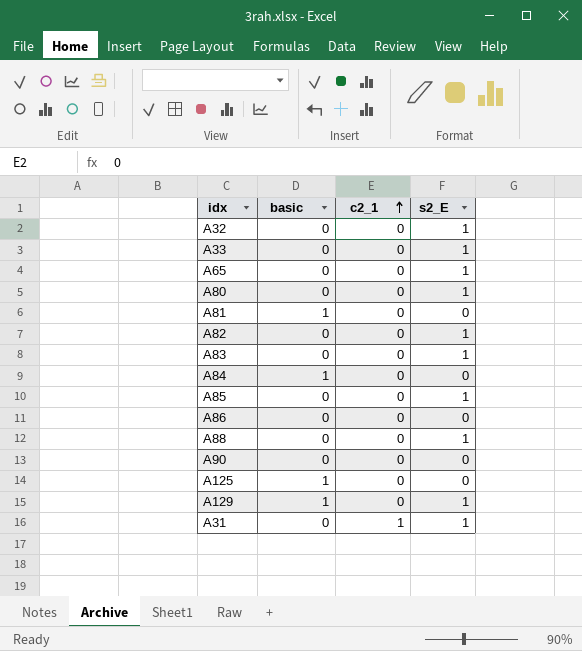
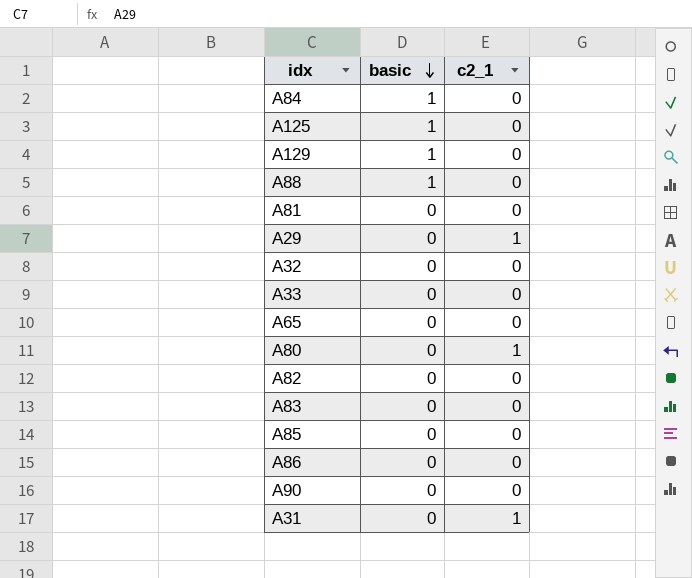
row order: c2_1 ascending -> basic descending
column s2_E | position: 4 -> none
A88 | basic: 0 -> 1
A81 | basic: 1 -> 0
row A29: none -> 0 | 1
A80 | c2_1: 0 -> 1

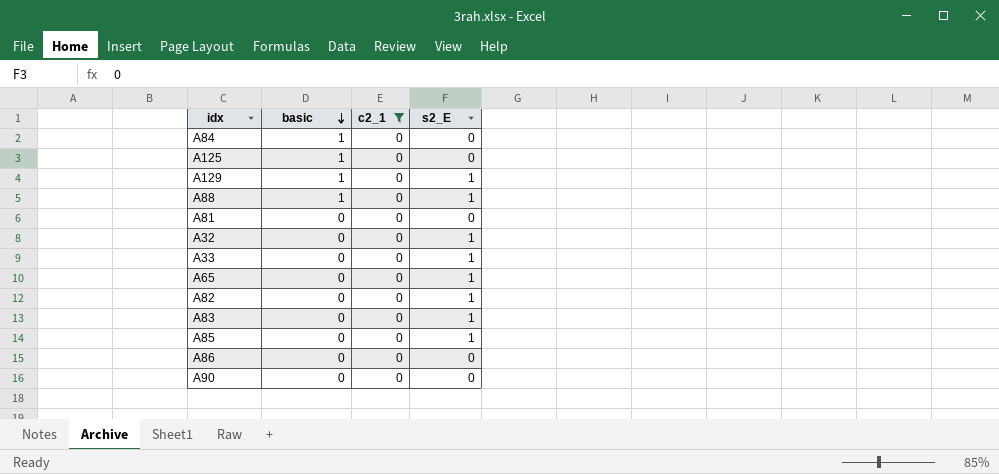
filter: none -> c2_1 = 0
column s2_E | position: none -> 4

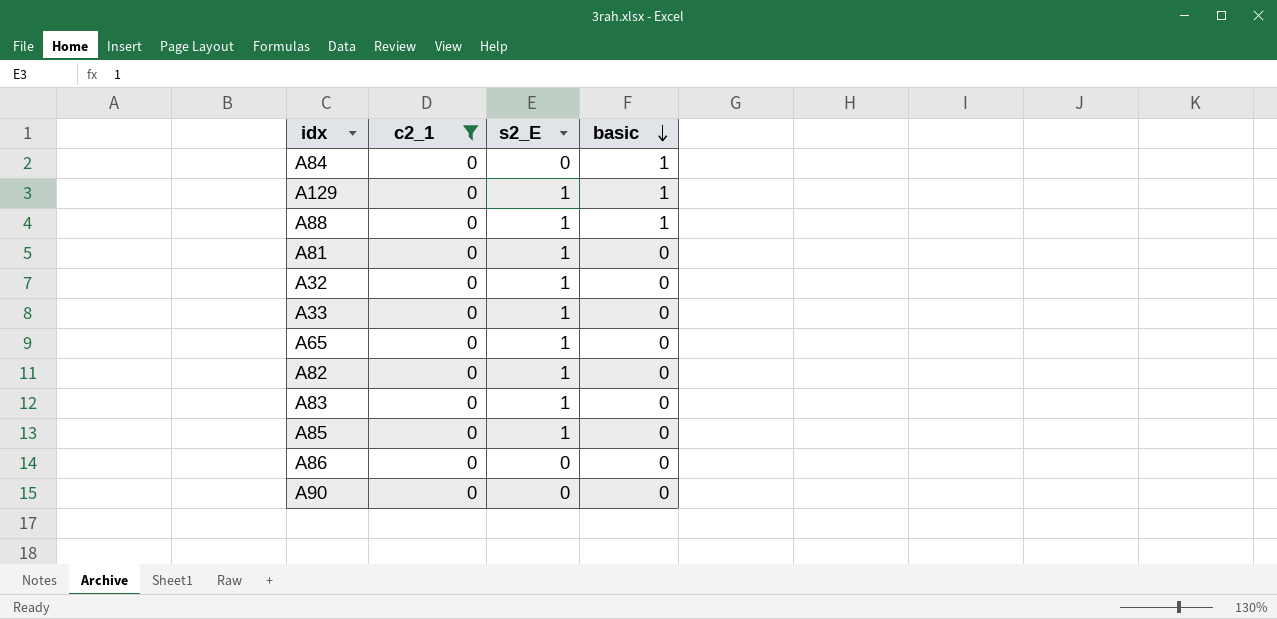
column basic | position: 2 -> 4
row A125: 1 | 0 | 0 -> none
A81 | s2_E: 0 -> 1

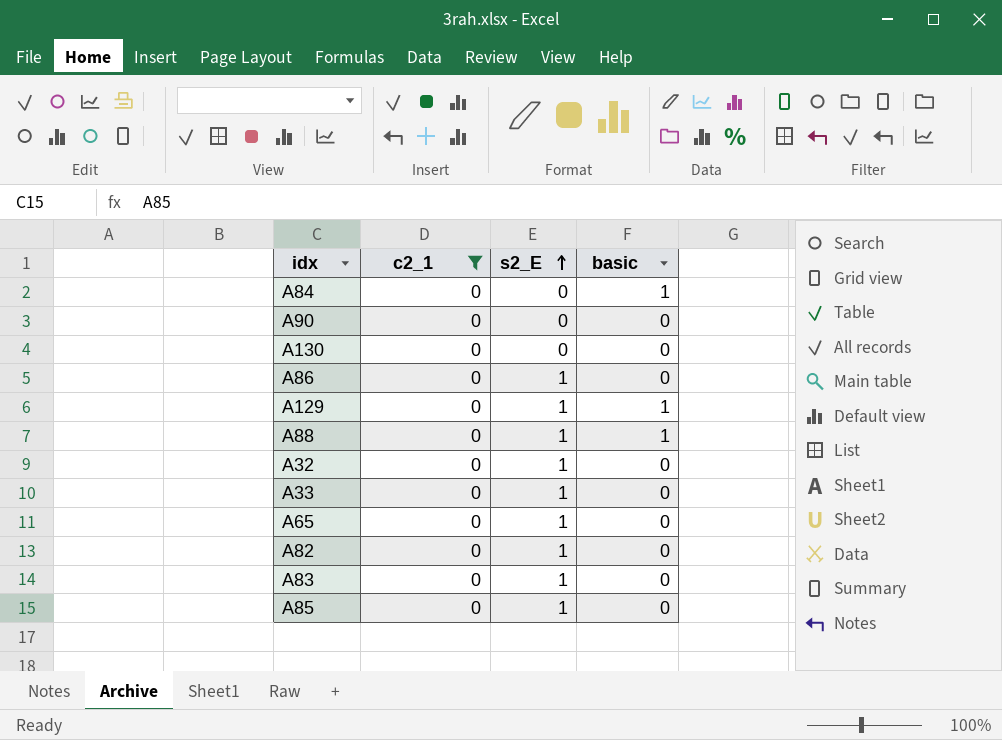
row order: basic descending -> s2_E ascending
row A81: 0 | 1 | 0 -> none
row A130: none -> 0 | 0 | 0
A86 | s2_E: 0 -> 1

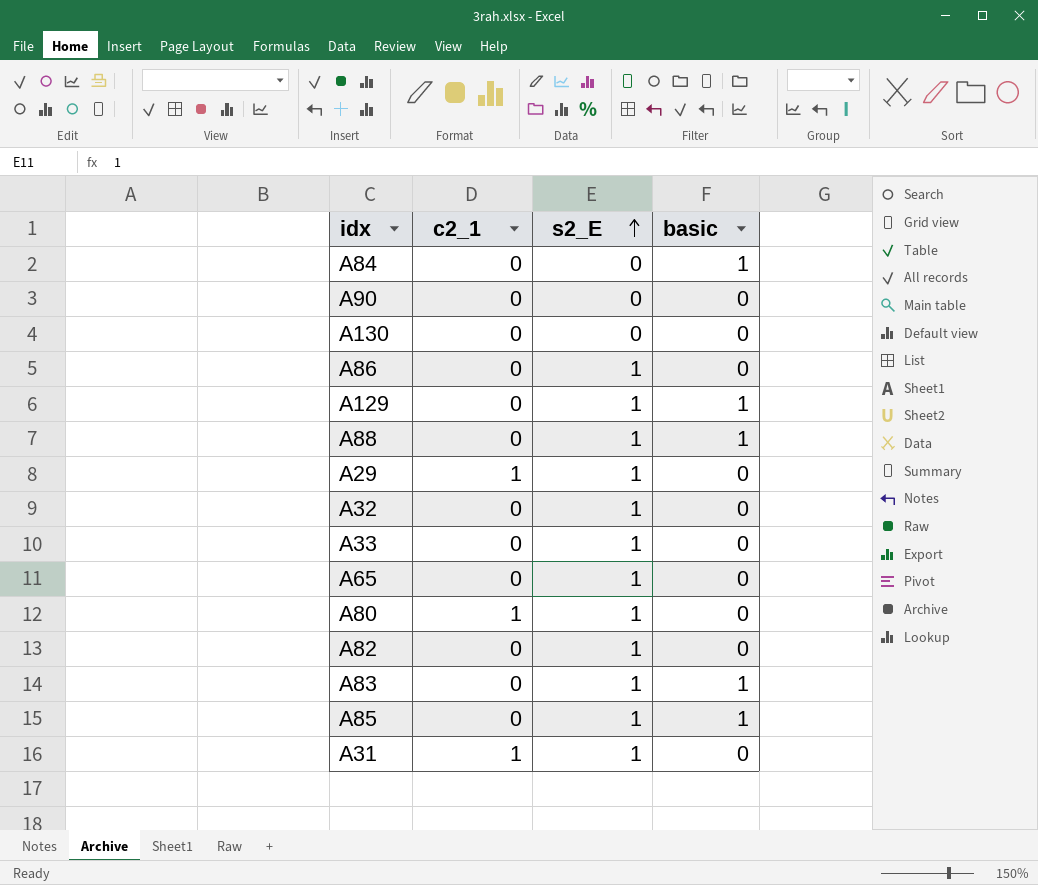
filter: c2_1 = 0 -> none
A83 | basic: 0 -> 1
A85 | basic: 0 -> 1

